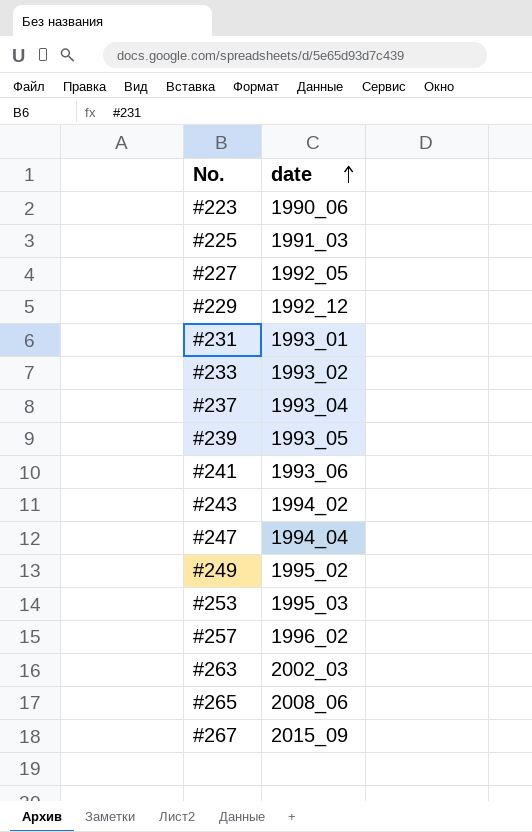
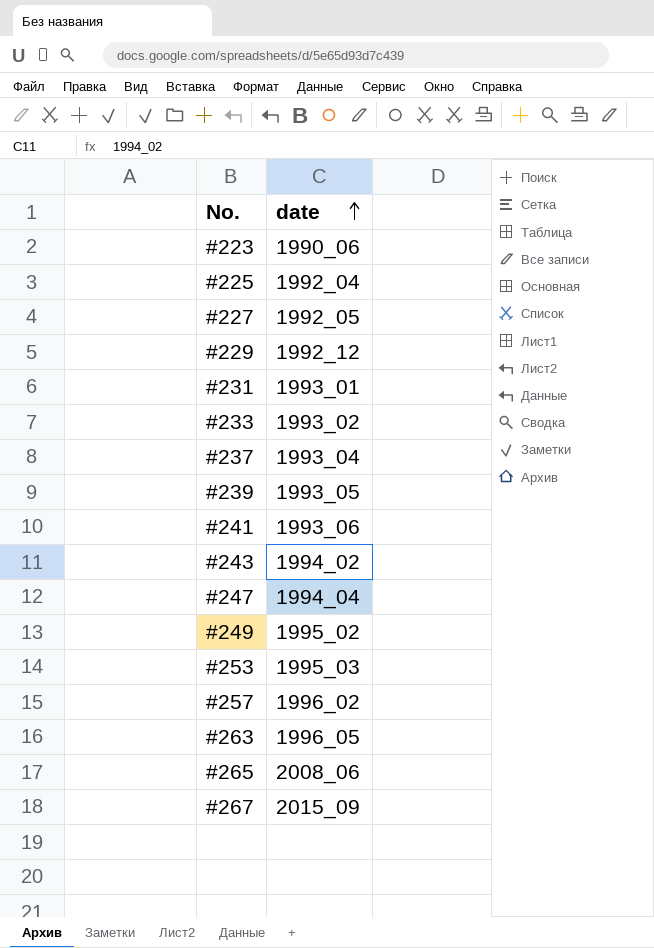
#225 | date: 1991_03 -> 1992_04
#263 | date: 2002_03 -> 1996_05

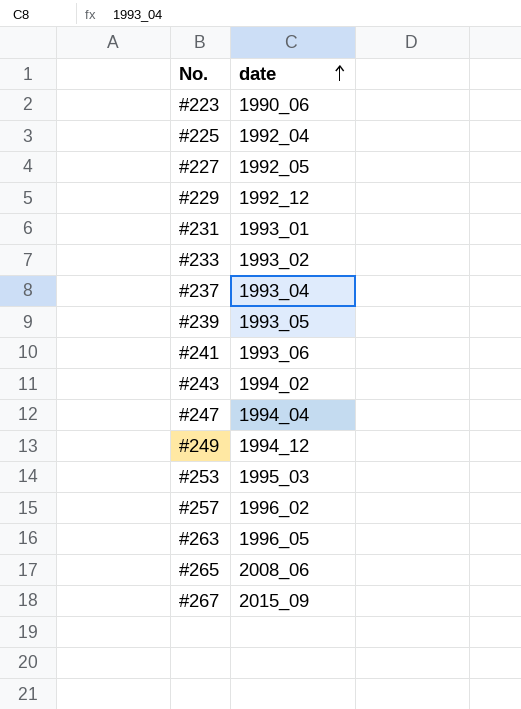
#249 | date: 1995_02 -> 1994_12

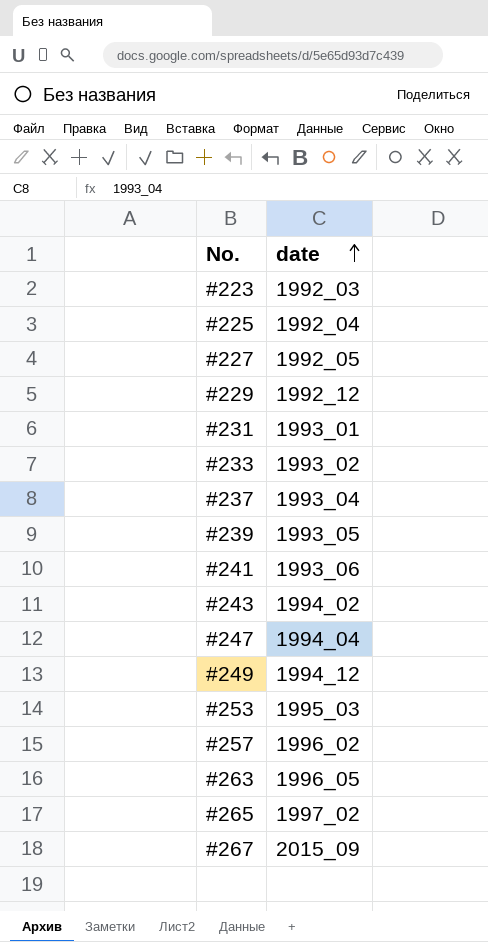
#223 | date: 1990_06 -> 1992_03
#265 | date: 2008_06 -> 1997_02

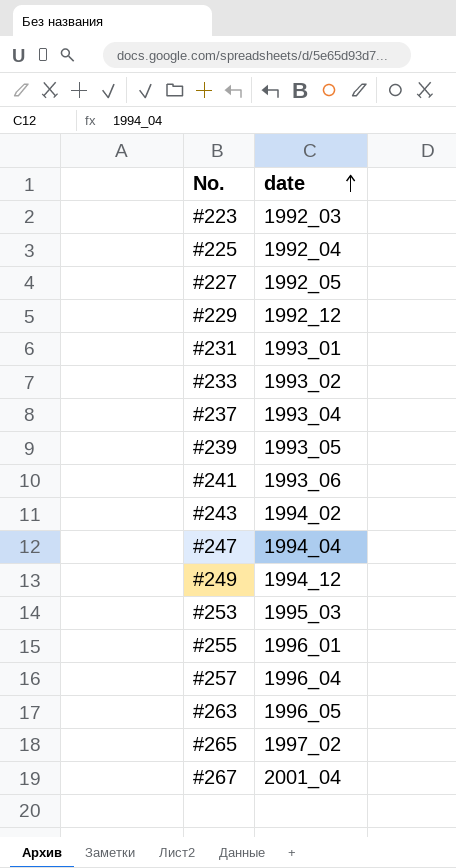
row #255: none -> 1996_01
#257 | date: 1996_02 -> 1996_04
#267 | date: 2015_09 -> 2001_04

